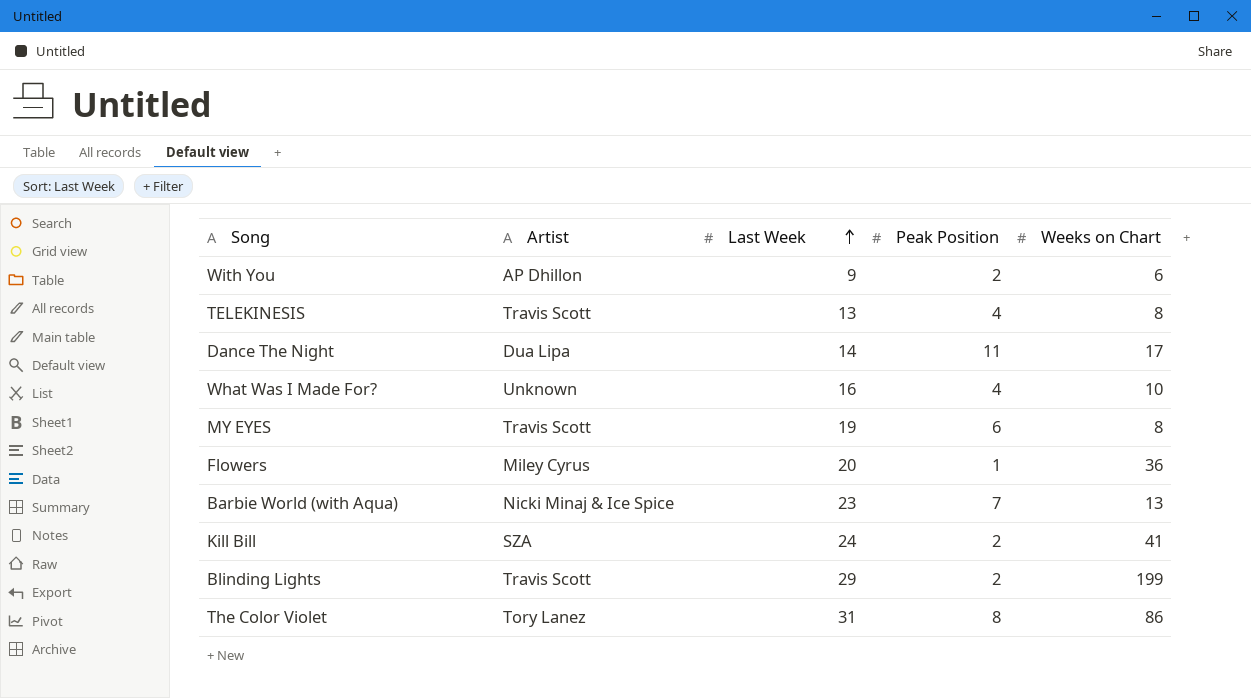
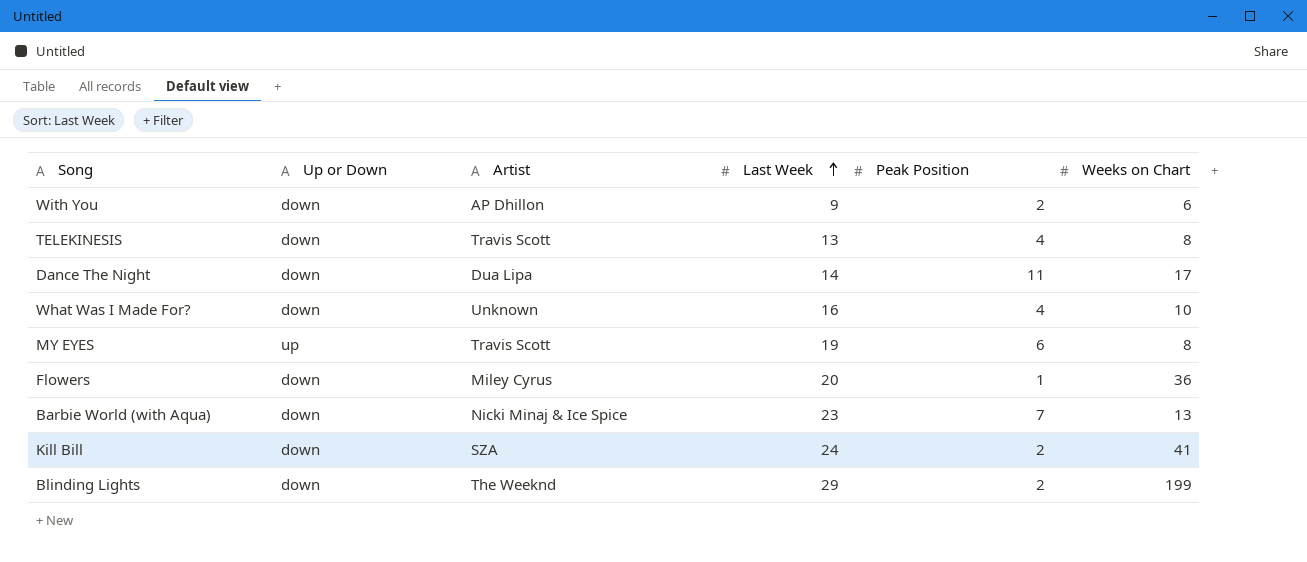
column Up or Down | position: none -> 2
row The Color Violet: Tory Lanez | 31 | 8 | 86 -> none
Blinding Lights | Artist: Travis Scott -> The Weeknd

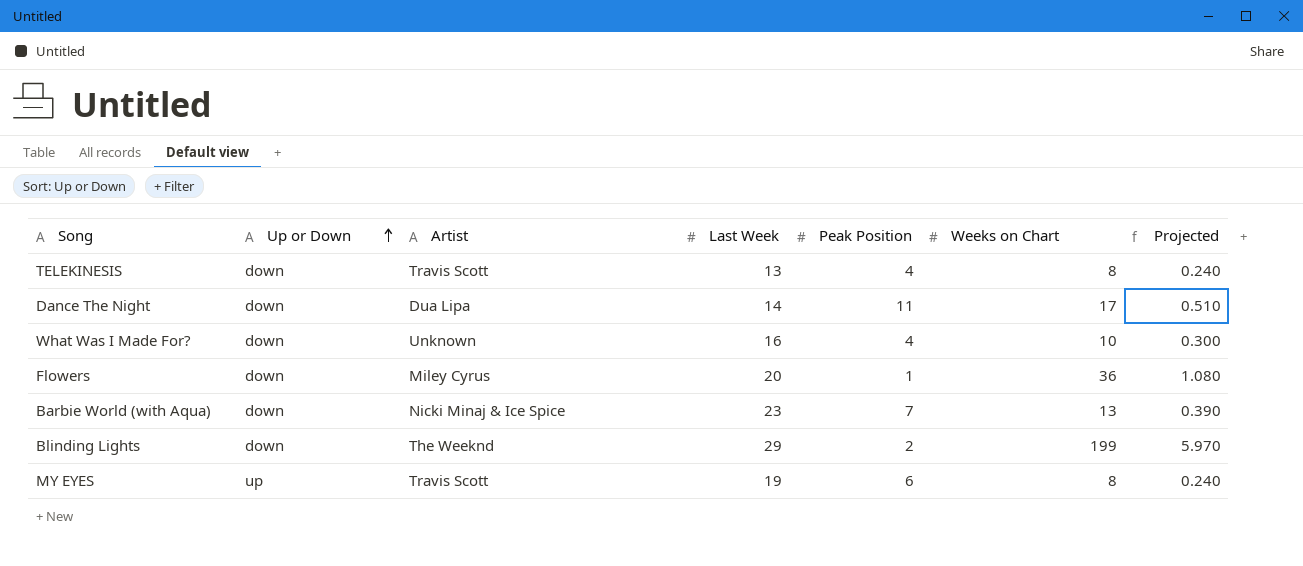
row order: Last Week ascending -> Up or Down ascending
column Projected | formula: none -> [Weeks on Chart] * 0.03
row With You: down | AP Dhillon | 9 | 2 | 6 -> none
row Kill Bill: down | SZA | 24 | 2 | 41 -> none

